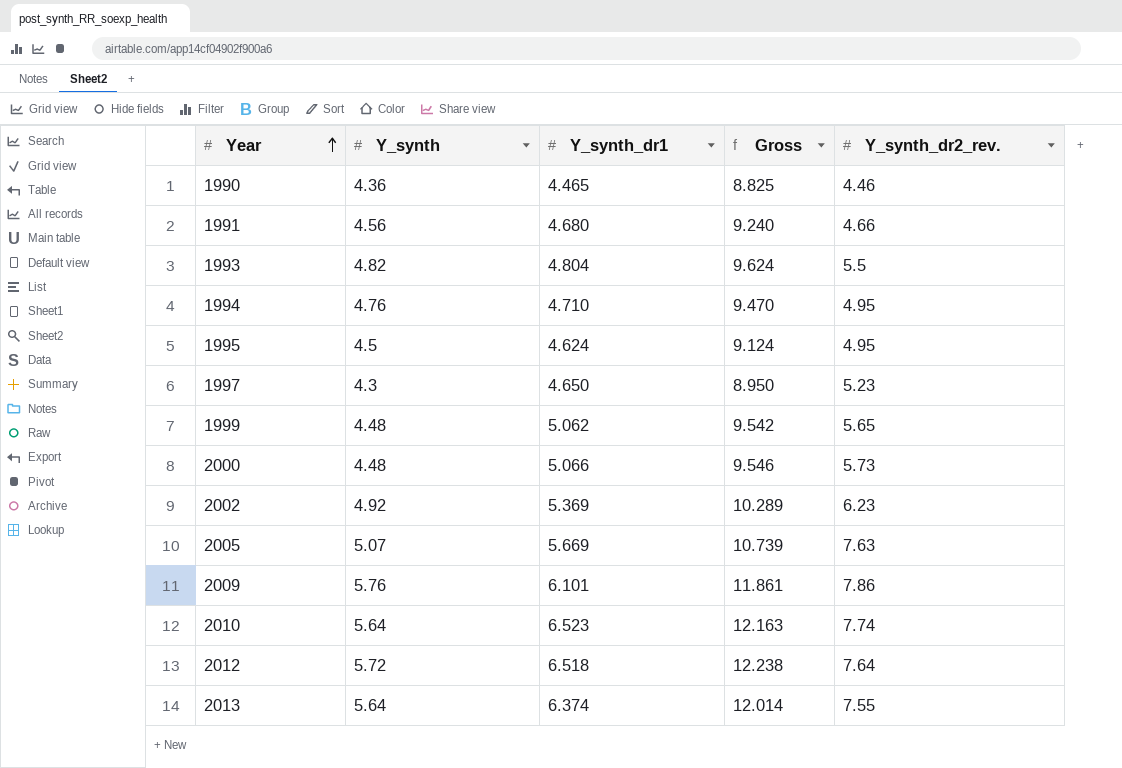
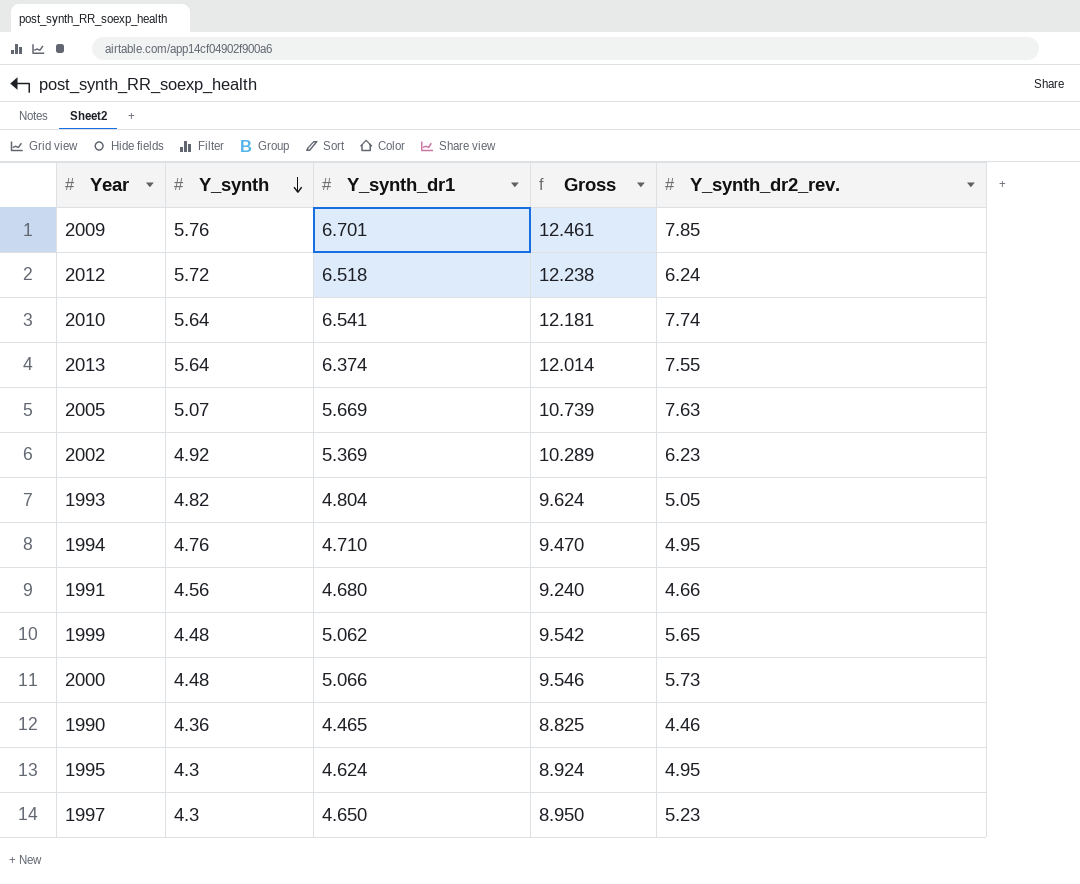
row order: Year ascending -> Y_synth descending
2009 | Y_synth_dr1: 6.101 -> 6.701
2009 | Gross: 11.861 -> 12.461
2009 | Y_synth_dr2_rev.: 7.86 -> 7.85
2012 | Y_synth_dr2_rev.: 7.64 -> 6.24
2010 | Y_synth_dr1: 6.523 -> 6.541
2010 | Gross: 12.163 -> 12.181
1993 | Y_synth_dr2_rev.: 5.5 -> 5.05
1995 | Y_synth: 4.5 -> 4.3
1995 | Gross: 9.124 -> 8.924

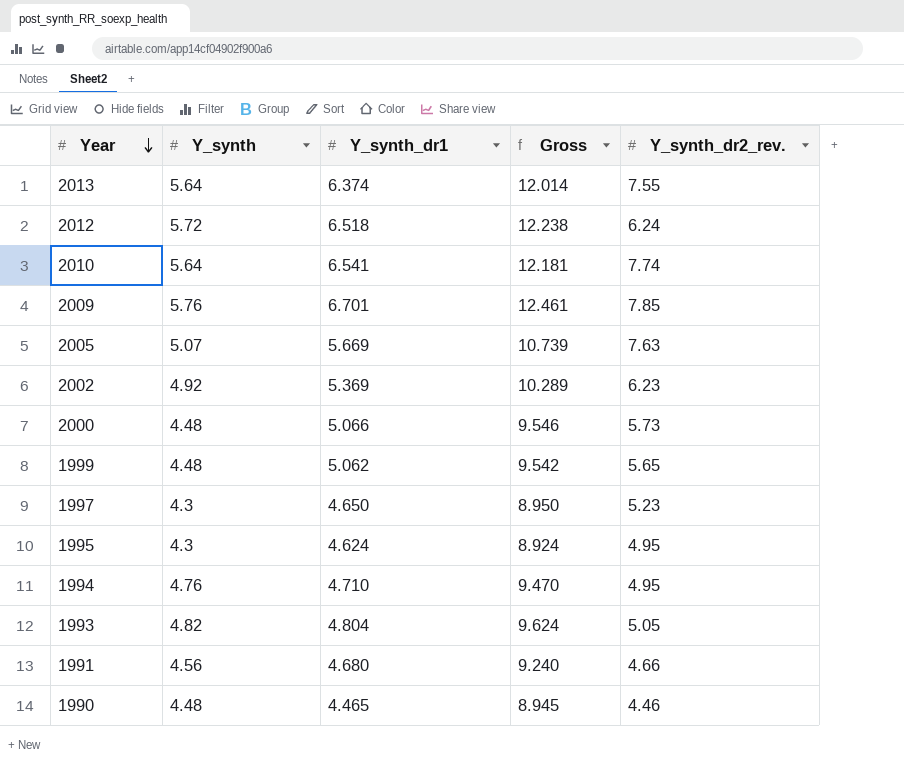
row order: Y_synth descending -> Year descending
1990 | Y_synth: 4.36 -> 4.48
1990 | Gross: 8.825 -> 8.945

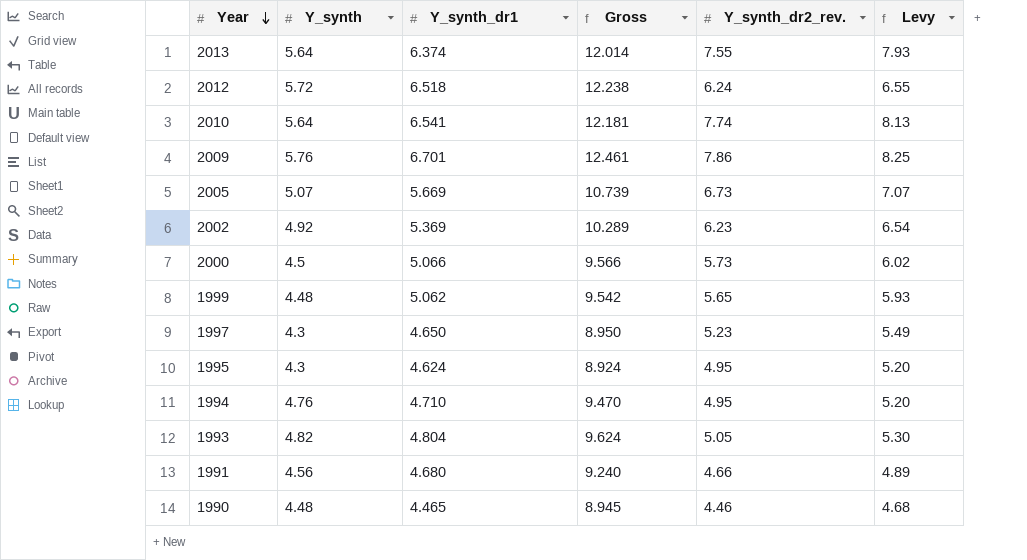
column Levy | formula: none -> [Y_synth_dr2_rev.] * 1.05
2009 | Y_synth_dr2_rev.: 7.85 -> 7.86
2005 | Y_synth_dr2_rev.: 7.63 -> 6.73
2000 | Y_synth: 4.48 -> 4.5
2000 | Gross: 9.546 -> 9.566

